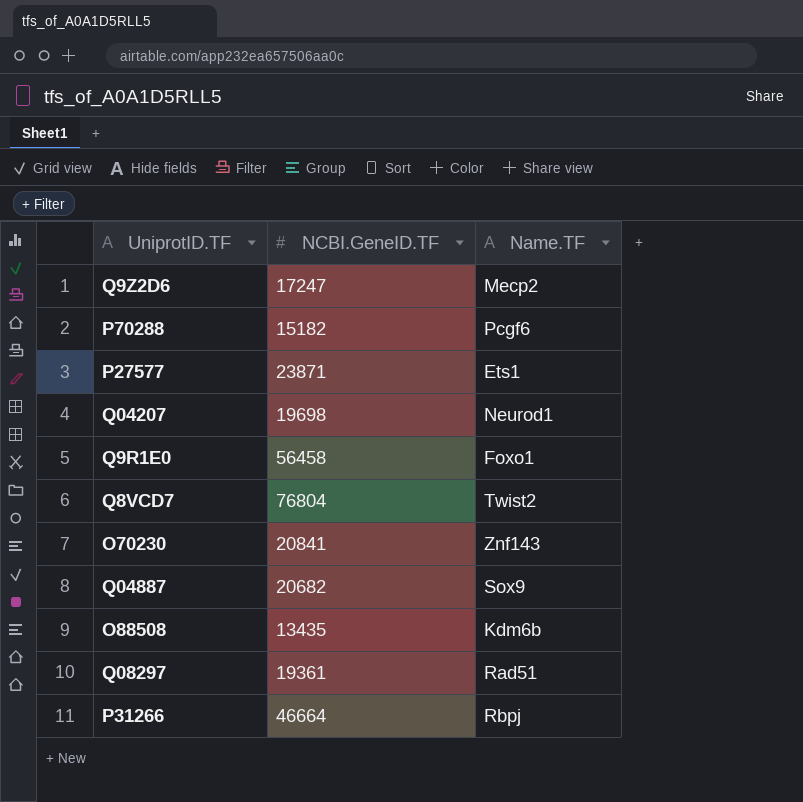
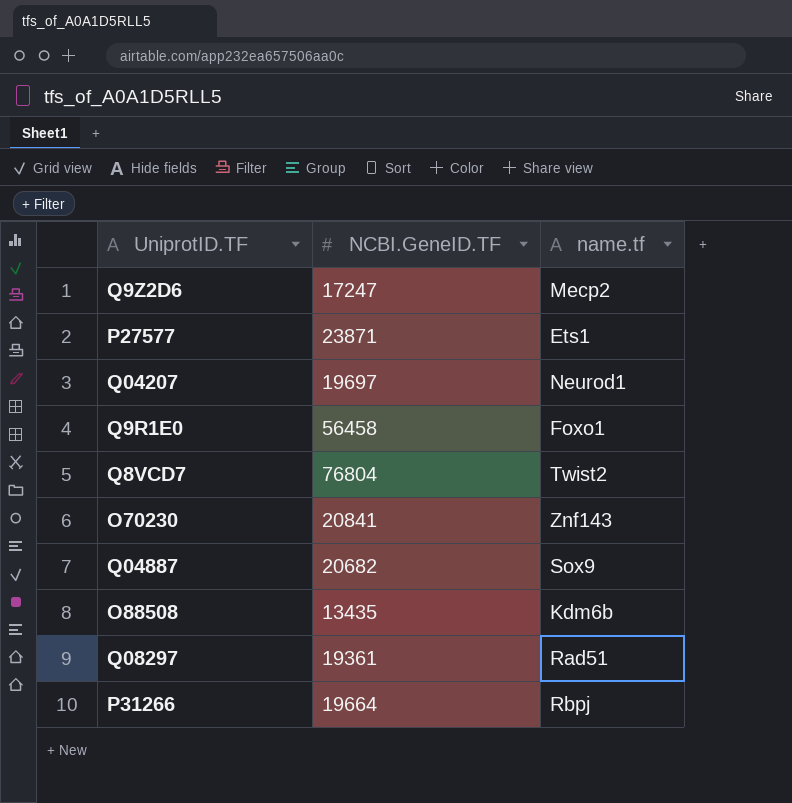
column name: Name.TF -> name.tf
row P70288: 15182 | Pcgf6 -> none
Q04207 | NCBI.GeneID.TF: 19698 -> 19697
P31266 | NCBI.GeneID.TF: 46664 -> 19664

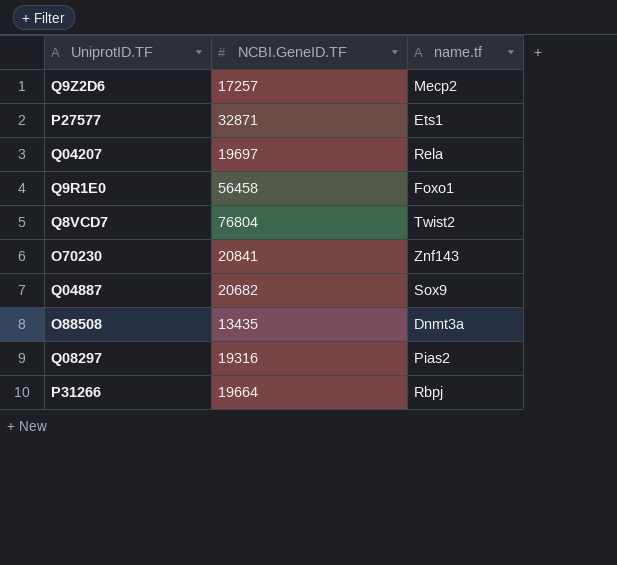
Q9Z2D6 | NCBI.GeneID.TF: 17247 -> 17257
P27577 | NCBI.GeneID.TF: 23871 -> 32871
Q04207 | name.tf: Neurod1 -> Rela
O88508 | name.tf: Kdm6b -> Dnmt3a
Q08297 | NCBI.GeneID.TF: 19361 -> 19316
Q08297 | name.tf: Rad51 -> Pias2

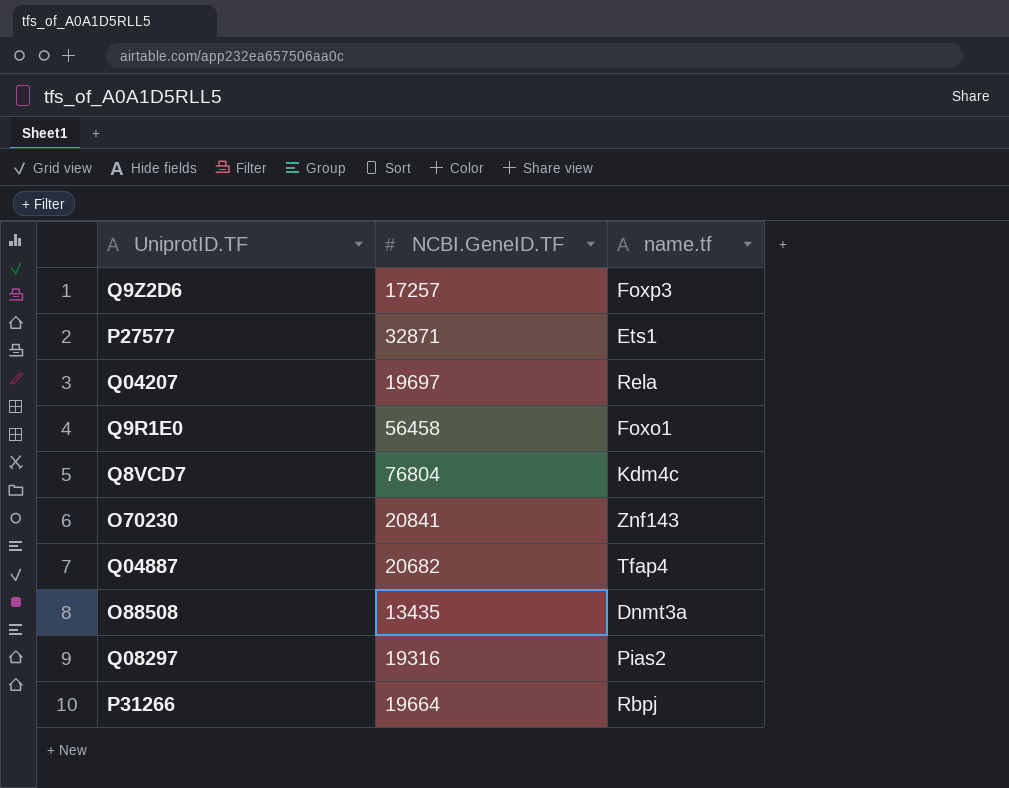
Q9Z2D6 | name.tf: Mecp2 -> Foxp3
Q8VCD7 | name.tf: Twist2 -> Kdm4c
Q04887 | name.tf: Sox9 -> Tfap4

